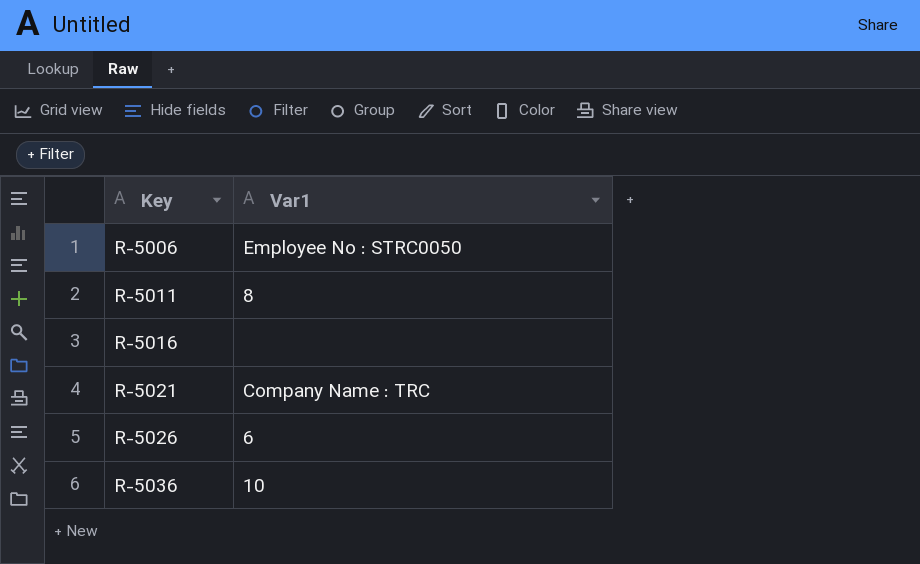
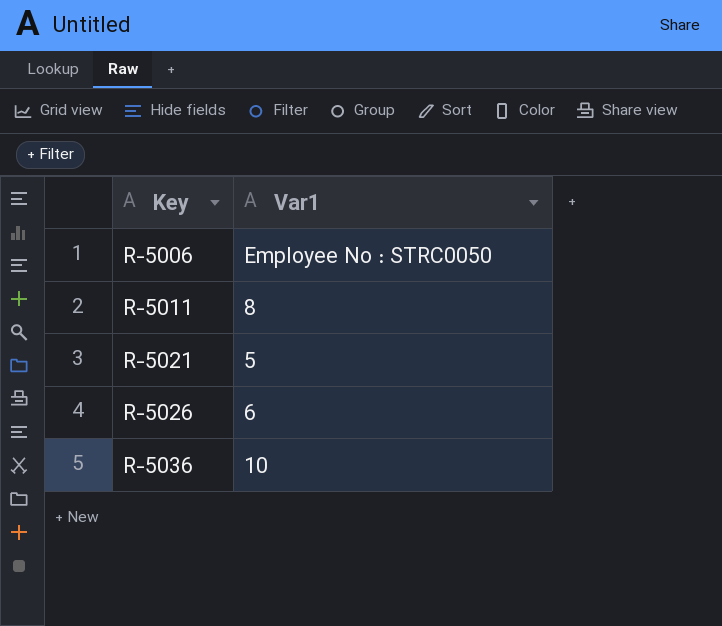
row R-5016: none -> none
R-5021 | Var1: Company Name : TRC -> 5

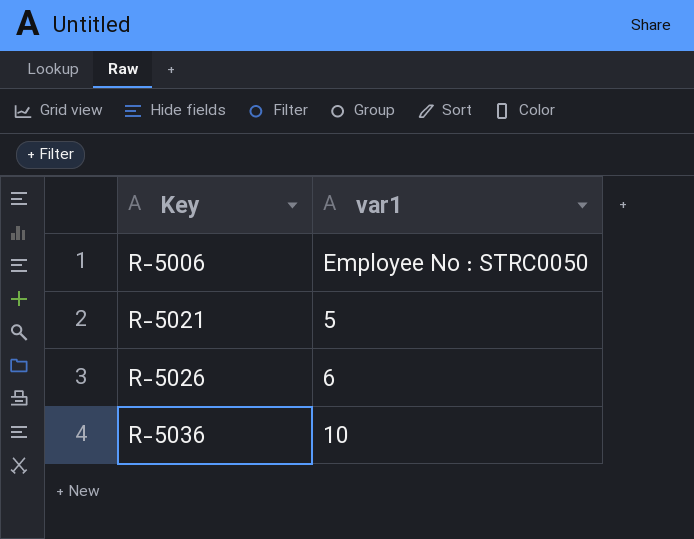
column name: Var1 -> var1
row R-5011: 8 -> none

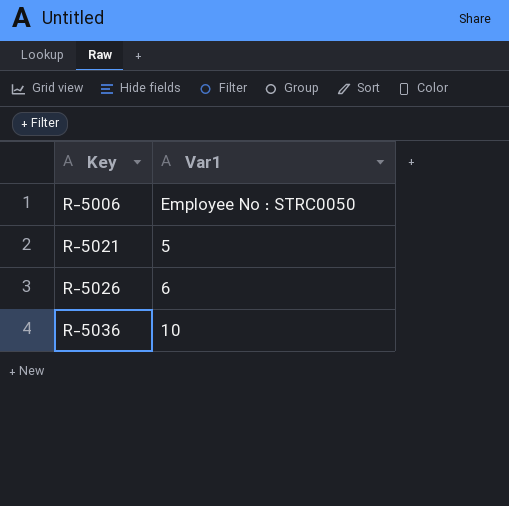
column name: var1 -> Var1

